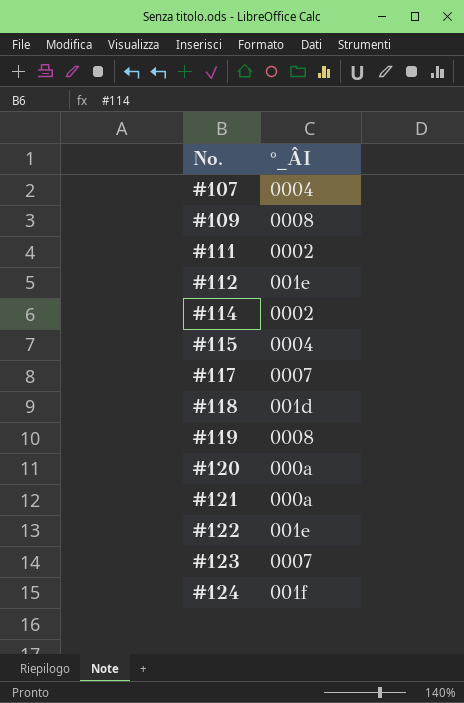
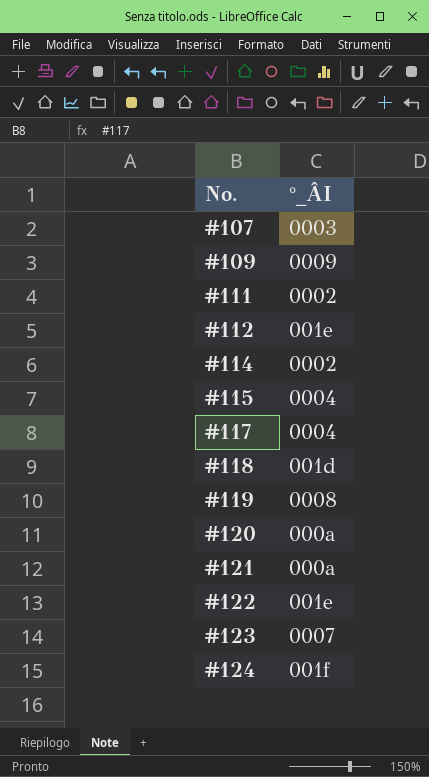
#107 | °_ÂI: 0004 -> 0003
#109 | °_ÂI: 0008 -> 0009
#117 | °_ÂI: 0007 -> 0004

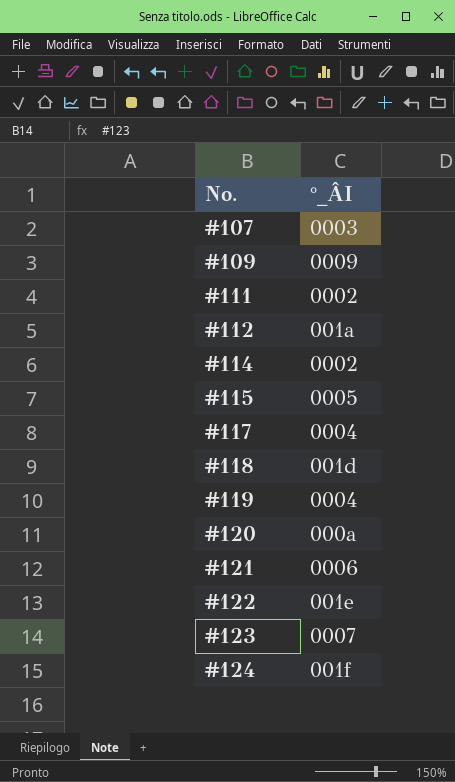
#112 | °_ÂI: 001e -> 001a
#115 | °_ÂI: 0004 -> 0005
#119 | °_ÂI: 0008 -> 0004
#121 | °_ÂI: 000a -> 0006

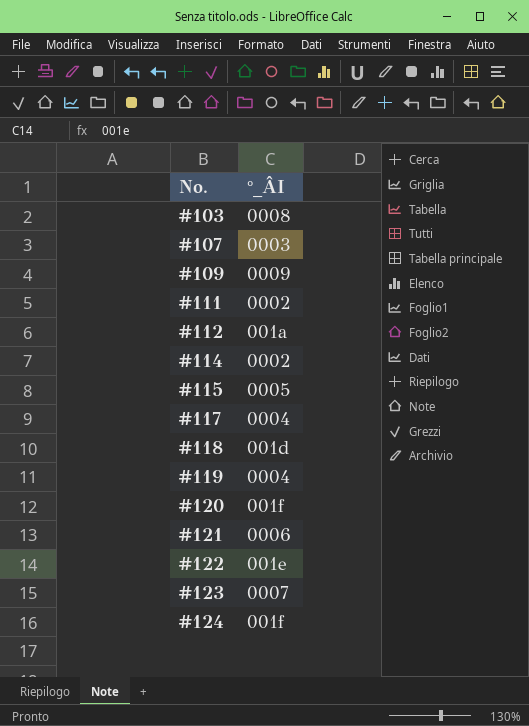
row #103: none -> 0008
#120 | °_ÂI: 000a -> 001f

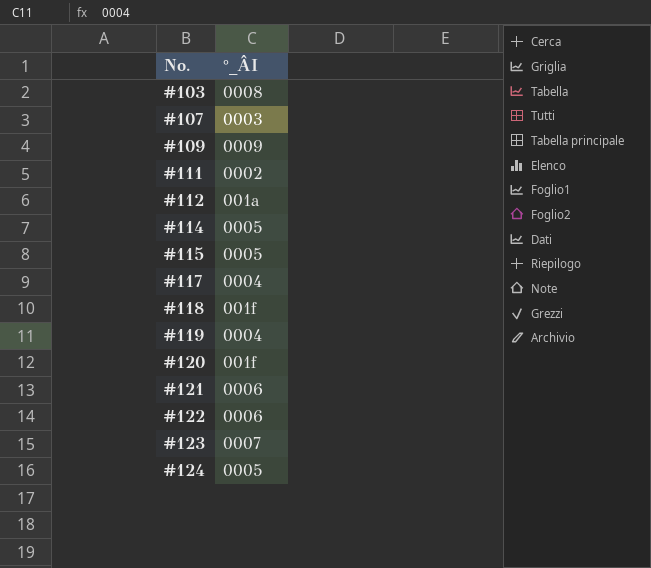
#114 | °_ÂI: 0002 -> 0005
#118 | °_ÂI: 001d -> 001f
#122 | °_ÂI: 001e -> 0006
#124 | °_ÂI: 001f -> 0005

